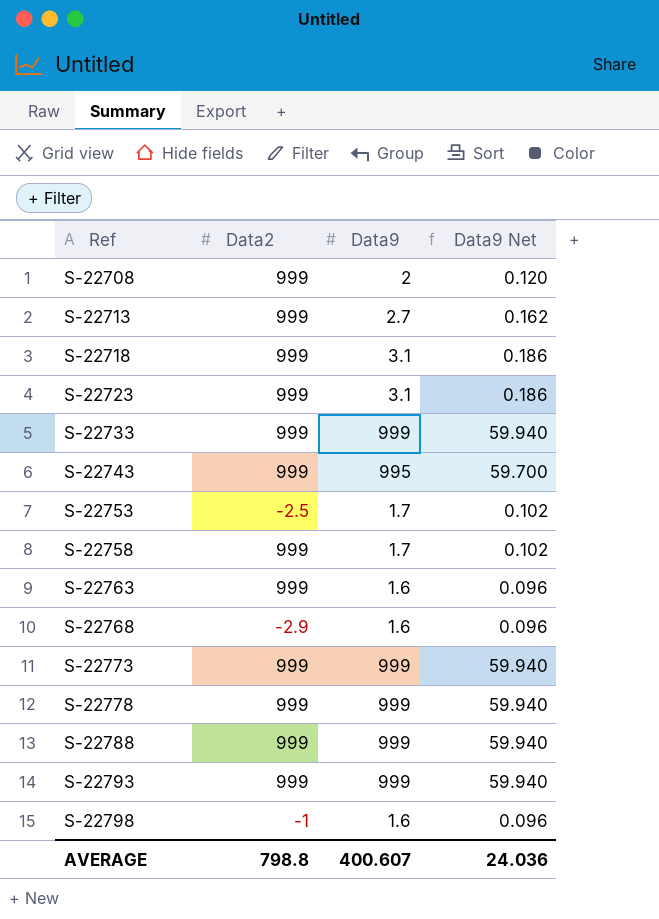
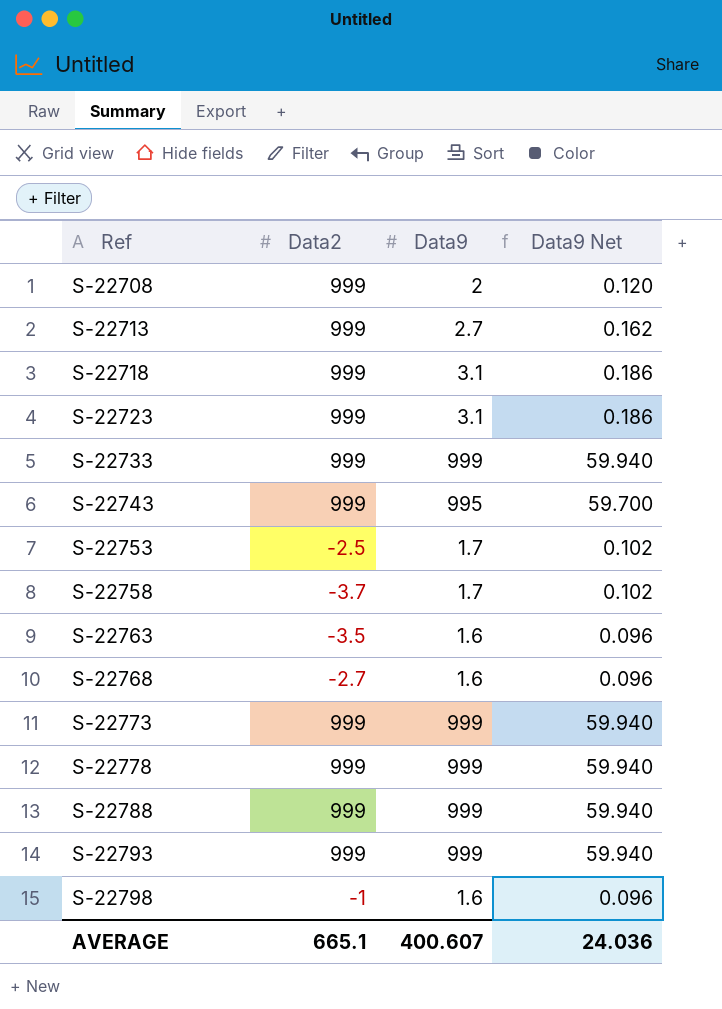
S-22758 | Data2: 999 -> -3.7
S-22763 | Data2: 999 -> -3.5
S-22768 | Data2: -2.9 -> -2.7
AVERAGE | Data2: 798.8 -> 665.1

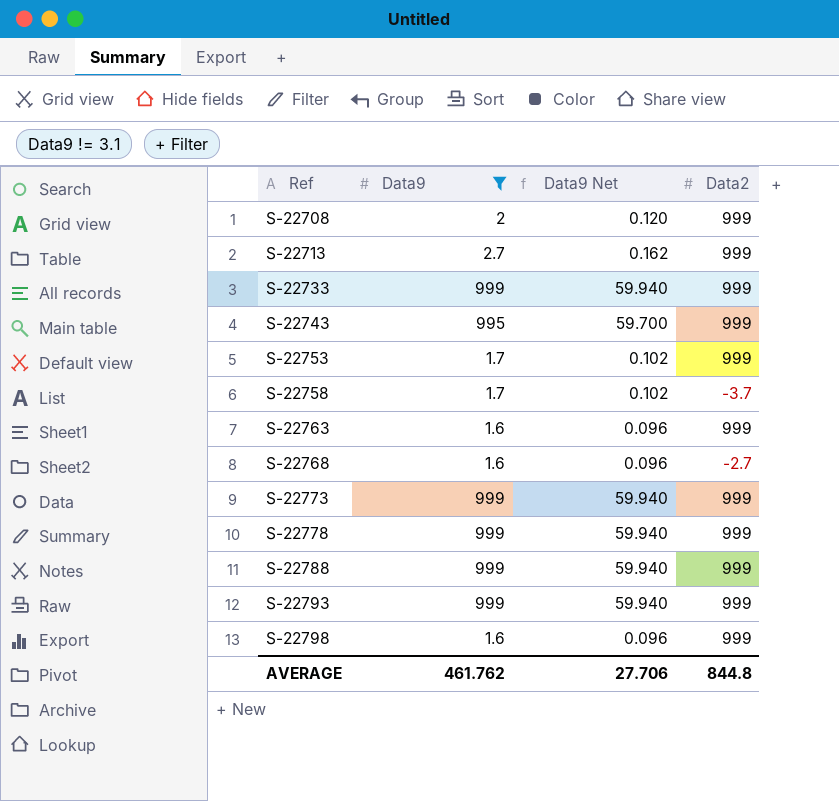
filter: none -> Data9 != 3.1
column Data2 | position: 2 -> 4
S-22753 | Data2: -2.5 -> 999
S-22763 | Data2: -3.5 -> 999
S-22798 | Data2: -1 -> 999
AVERAGE | Data9: 400.607 -> 461.762
AVERAGE | Data9 Net: 24.036 -> 27.706
AVERAGE | Data2: 665.1 -> 844.8

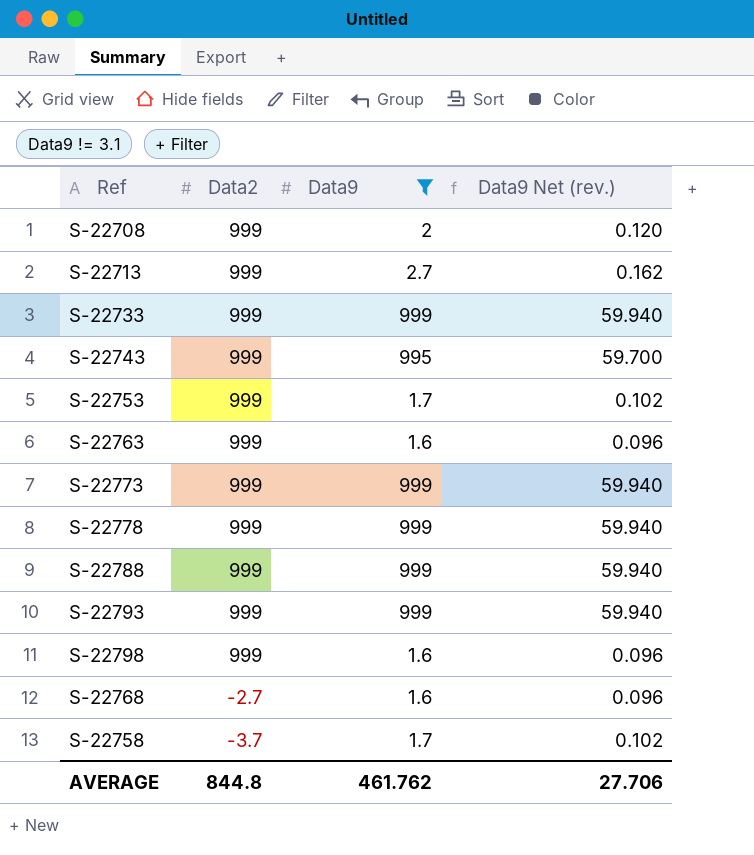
row order: Ref ascending -> Data2 descending
column Data2 | position: 4 -> 2
column name: Data9 Net -> Data9 Net (rev.)

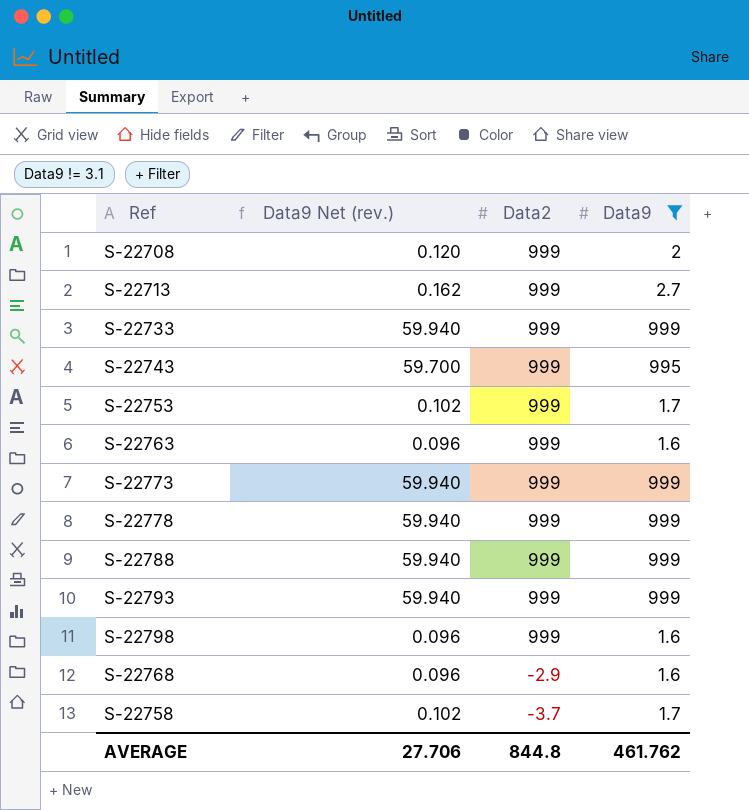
column Data9 Net (rev.) | position: 4 -> 2
S-22768 | Data2: -2.7 -> -2.9

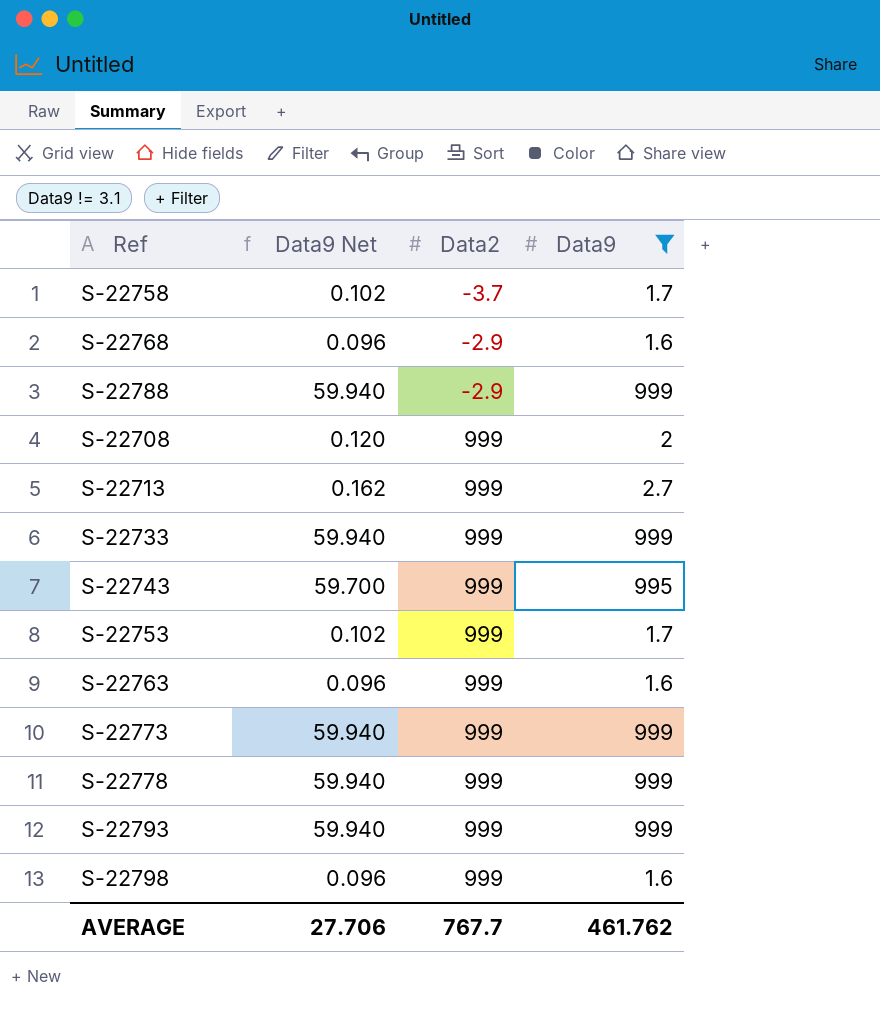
row order: Data2 descending -> Data2 ascending
column name: Data9 Net (rev.) -> Data9 Net
S-22788 | Data2: 999 -> -2.9
AVERAGE | Data2: 844.8 -> 767.7

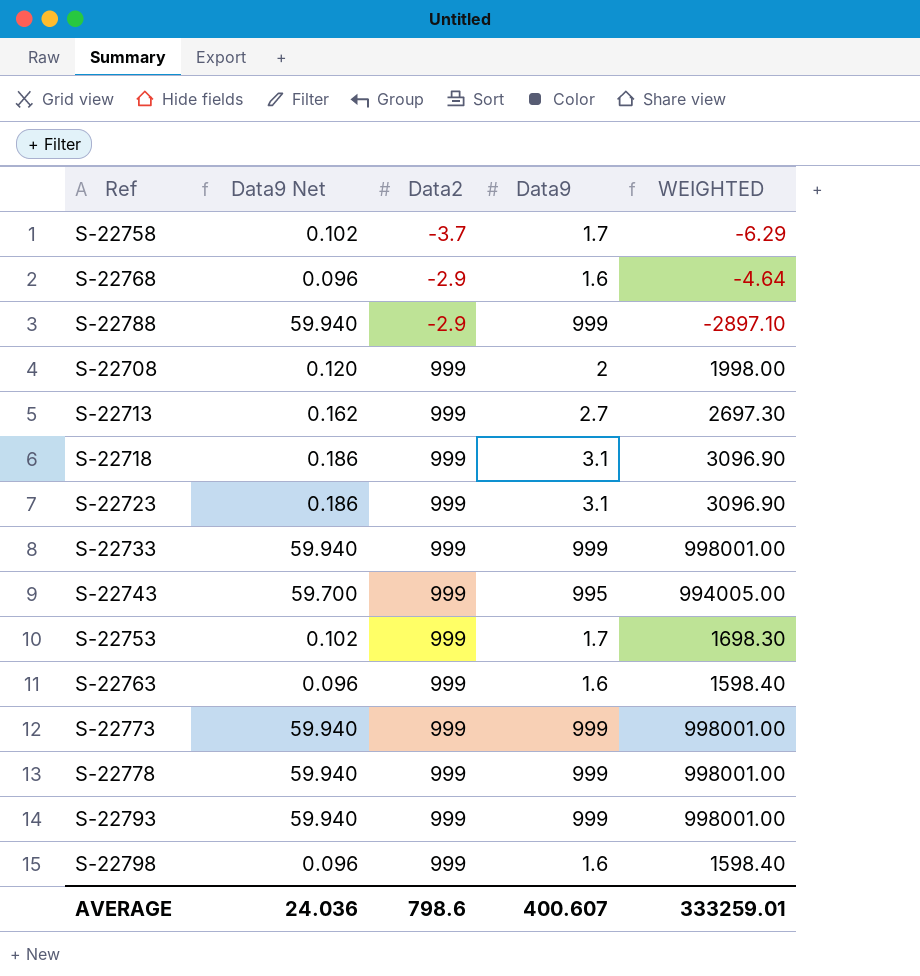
filter: Data9 != 3.1 -> none
column WEIGHTED | formula: none -> [Data2] * [Data9]
AVERAGE | Data9 Net: 27.706 -> 24.036
AVERAGE | Data2: 767.7 -> 798.6
AVERAGE | Data9: 461.762 -> 400.607

